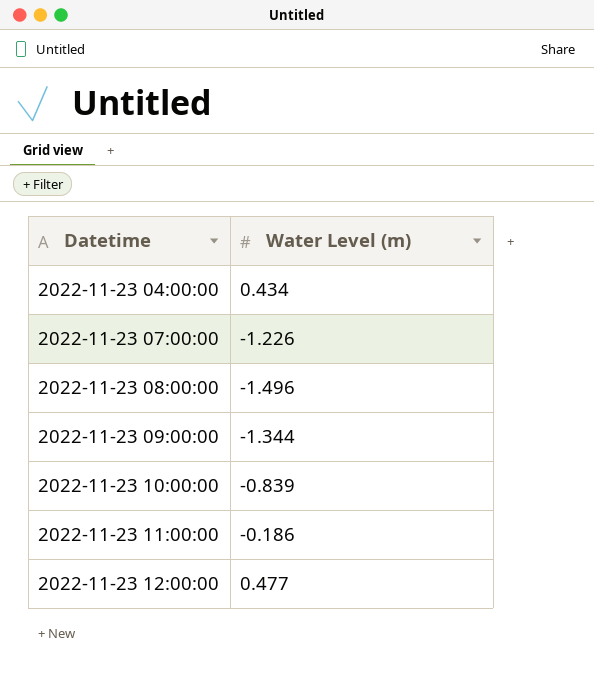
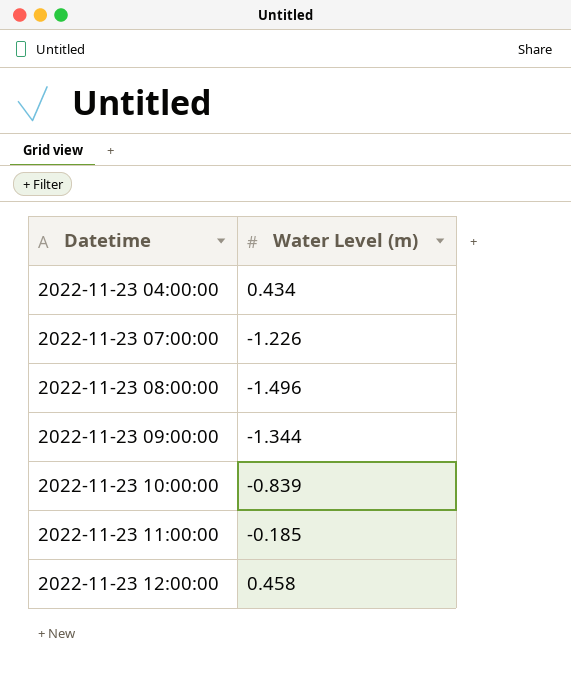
2022-11-23 11:00:00 | Water Level (m): -0.186 -> -0.185
2022-11-23 12:00:00 | Water Level (m): 0.477 -> 0.458

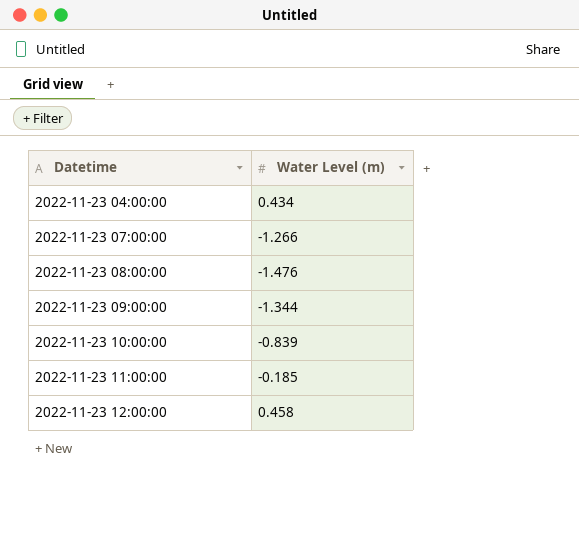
2022-11-23 07:00:00 | Water Level (m): -1.226 -> -1.266
2022-11-23 08:00:00 | Water Level (m): -1.496 -> -1.476

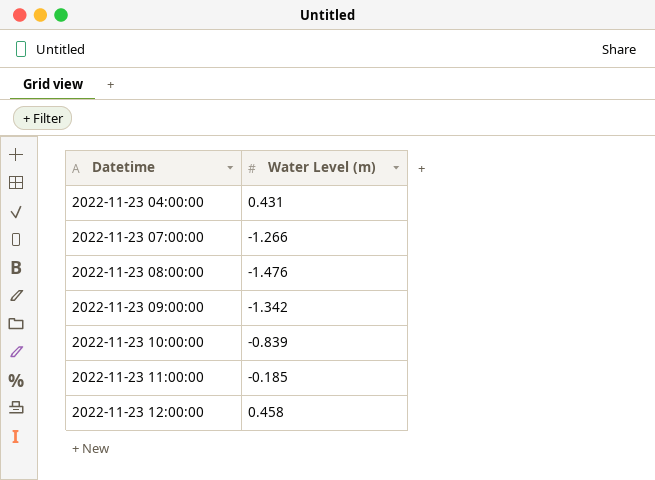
2022-11-23 04:00:00 | Water Level (m): 0.434 -> 0.431
2022-11-23 09:00:00 | Water Level (m): -1.344 -> -1.342

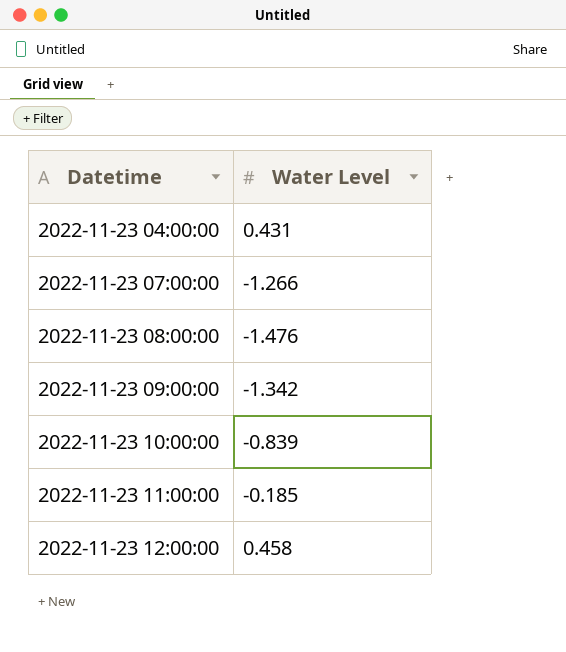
column name: Water Level (m) -> Water Level

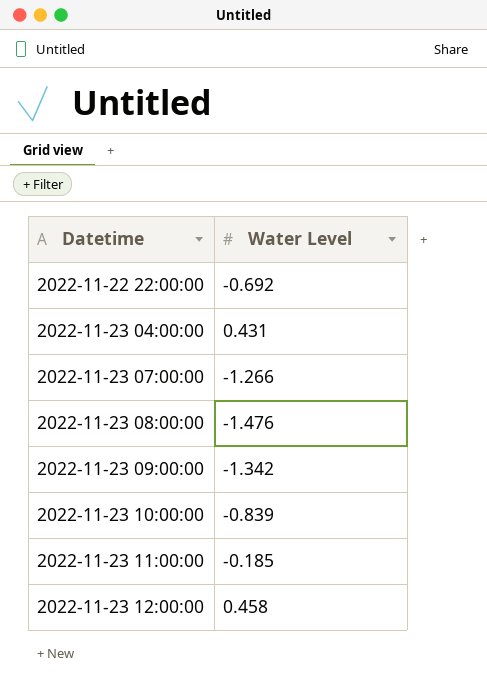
row 2022-11-22 22:00:00: none -> -0.692

